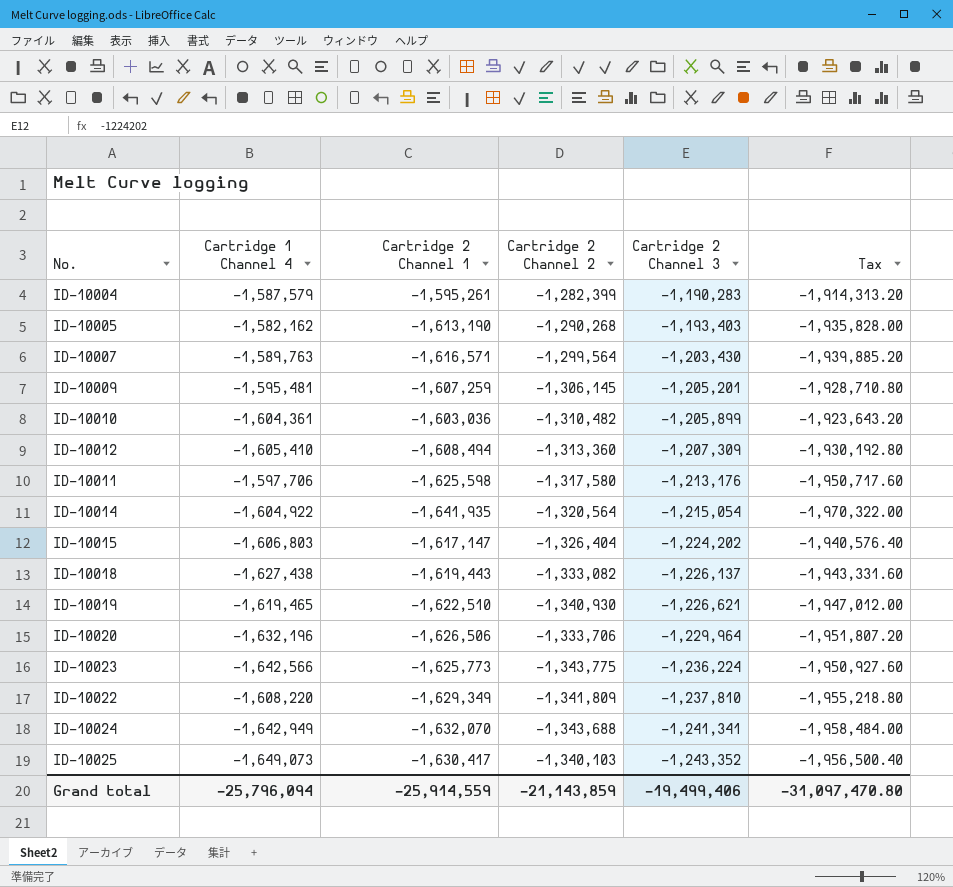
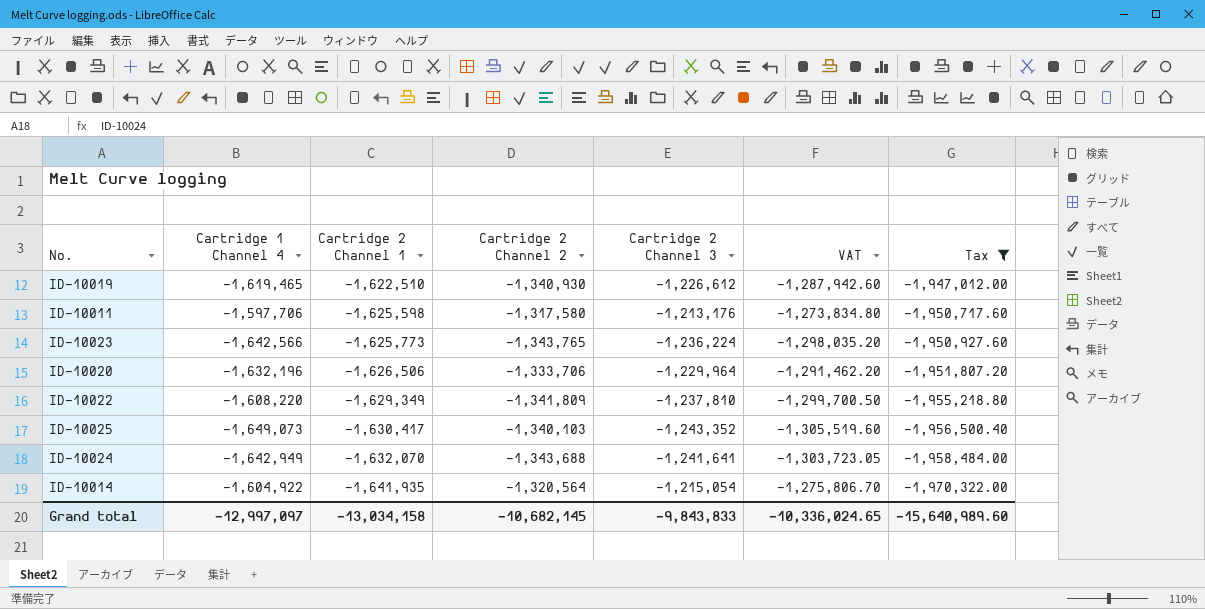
filter: none -> Tax <= -1,947,012.00
row order: Cartridge 2 Channel 3 descending -> Cartridge 2 Channel 1 descending
column VAT | formula: none -> [Cartridge 2 Channel 3] * 1.05
ID-10019 | Cartridge 2 Channel 3: -1,226,621 -> -1,226,612
ID-10023 | Cartridge 2 Channel 2: -1,343,775 -> -1,343,765
ID-10024 | Cartridge 2 Channel 3: -1,241,341 -> -1,241,641
Grand total | Cartridge 1 Channel 4: -25,796,094 -> -12,997,097
Grand total | Cartridge 2 Channel 1: -25,914,559 -> -13,034,158
Grand total | Cartridge 2 Channel 2: -21,143,859 -> -10,682,145
Grand total | Cartridge 2 Channel 3: -19,499,406 -> -9,843,833
Grand total | Tax: -31,097,470.80 -> -15,640,989.60

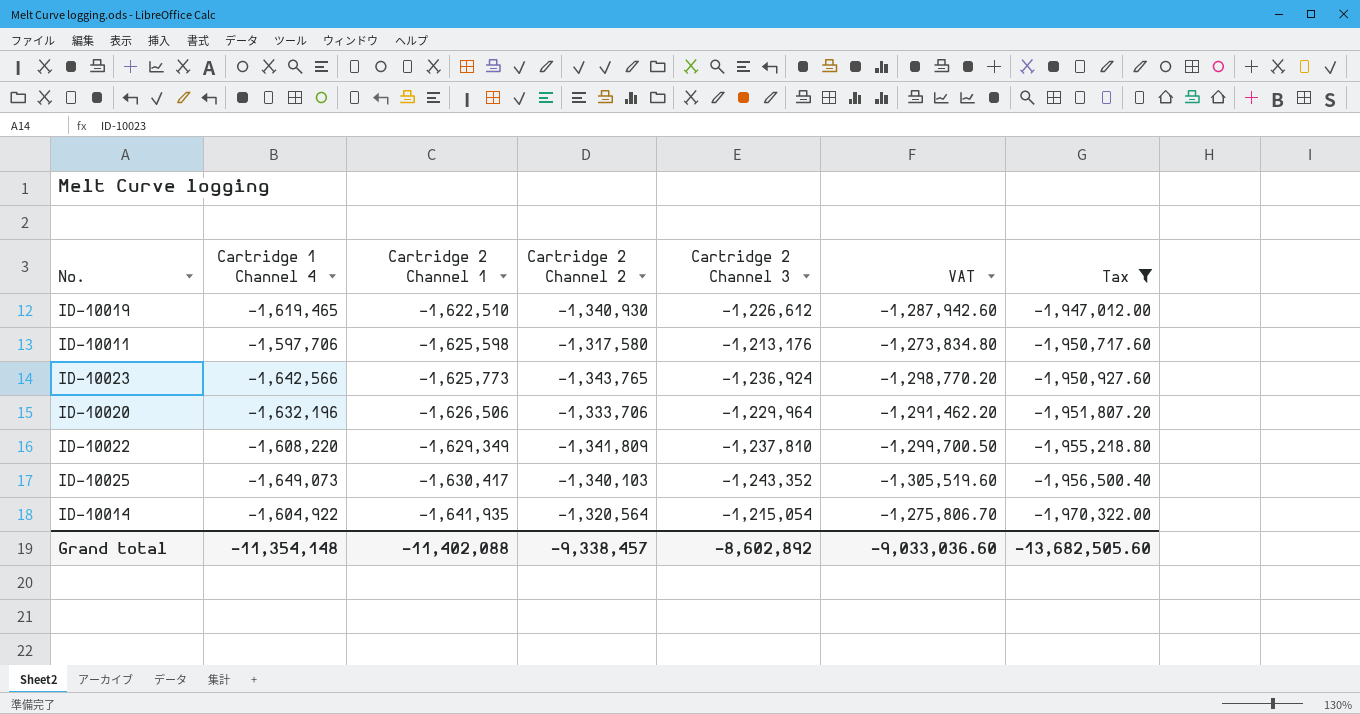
row ID-10024: -1,642,949 | -1,632,070 | -1,343,688 | -1,241,641 | -1,303,723.05 | -1,958,484.00 -> none
ID-10023 | Cartridge 2 Channel 3: -1,236,224 -> -1,236,924
ID-10023 | VAT: -1,298,035.20 -> -1,298,770.20
Grand total | Cartridge 1 Channel 4: -12,997,097 -> -11,354,148
Grand total | Cartridge 2 Channel 1: -13,034,158 -> -11,402,088
Grand total | Cartridge 2 Channel 2: -10,682,145 -> -9,338,457
Grand total | Cartridge 2 Channel 3: -9,843,833 -> -8,602,892
Grand total | VAT: -10,336,024.65 -> -9,033,036.60
Grand total | Tax: -15,640,989.60 -> -13,682,505.60

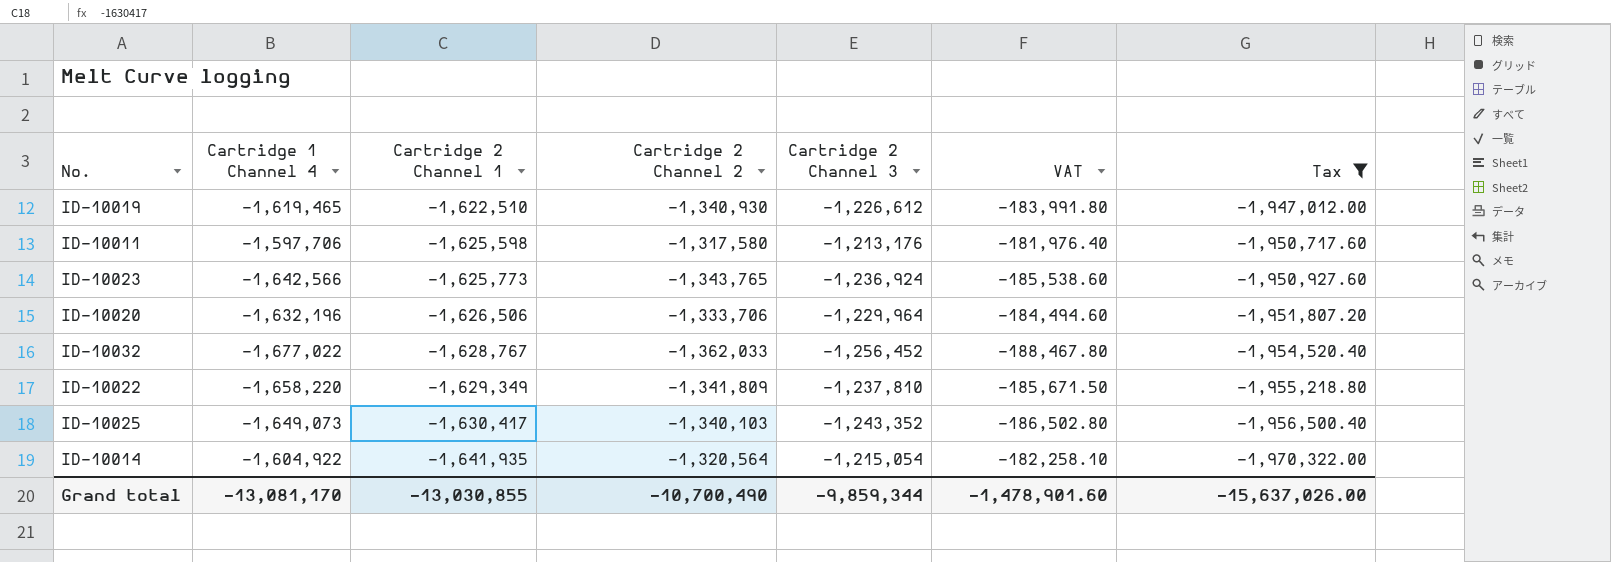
column VAT | formula: [Cartridge 2 Channel 3] * 1.05 -> [Cartridge 2 Channel 3] * 0.15
row ID-10032: none -> -1,677,022 | -1,628,767 | -1,362,033 | -1,256,452 | -188,467.80 | -1,954,520.40
ID-10022 | Cartridge 1 Channel 4: -1,608,220 -> -1,658,220
Grand total | Cartridge 1 Channel 4: -11,354,148 -> -13,081,170
Grand total | Cartridge 2 Channel 1: -11,402,088 -> -13,030,855
Grand total | Cartridge 2 Channel 2: -9,338,457 -> -10,700,490
Grand total | Cartridge 2 Channel 3: -8,602,892 -> -9,859,344
Grand total | VAT: -9,033,036.60 -> -1,478,901.60
Grand total | Tax: -13,682,505.60 -> -15,637,026.00

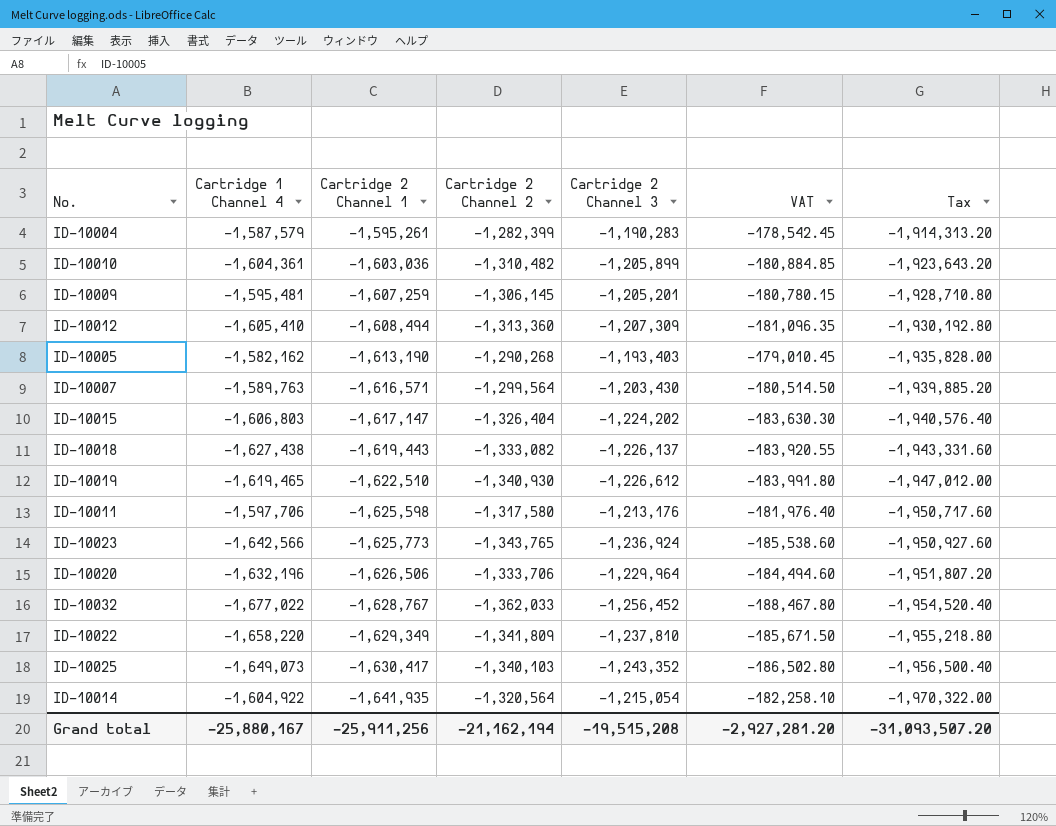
filter: Tax <= -1,947,012.00 -> none
Grand total | Cartridge 1 Channel 4: -13,081,170 -> -25,880,167
Grand total | Cartridge 2 Channel 1: -13,030,855 -> -25,911,256
Grand total | Cartridge 2 Channel 2: -10,700,490 -> -21,162,194
Grand total | Cartridge 2 Channel 3: -9,859,344 -> -19,515,208
Grand total | VAT: -1,478,901.60 -> -2,927,281.20
Grand total | Tax: -15,637,026.00 -> -31,093,507.20

